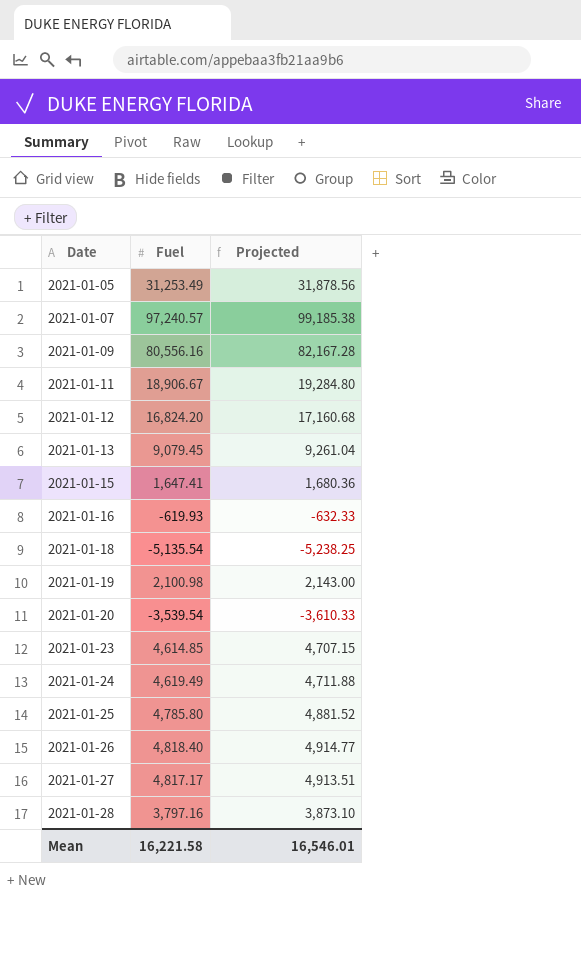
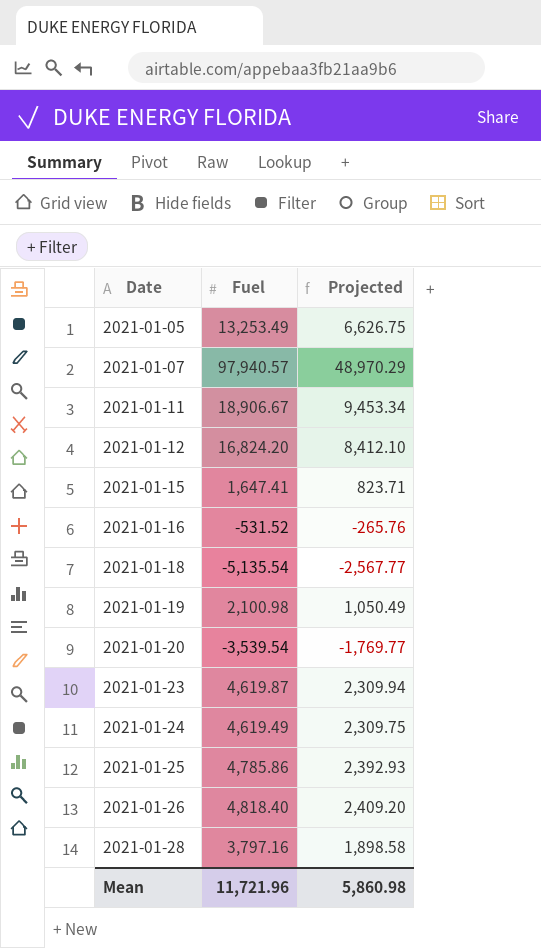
column Projected | formula: [Fuel] * 1.02 -> [Fuel] * 0.5
row 2021-01-09: 80,556.16 | 82,167.28 -> none
row 2021-01-13: 9,079.45 | 9,261.04 -> none
row 2021-01-27: 4,817.17 | 4,913.51 -> none
2021-01-05 | Fuel: 31,253.49 -> 13,253.49
2021-01-07 | Fuel: 97,240.57 -> 97,940.57
2021-01-16 | Fuel: -619.93 -> -531.52
2021-01-23 | Fuel: 4,614.85 -> 4,619.87
2021-01-25 | Fuel: 4,785.80 -> 4,785.86
Mean | Fuel: 16,221.58 -> 11,721.96
Mean | Projected: 16,546.01 -> 5,860.98

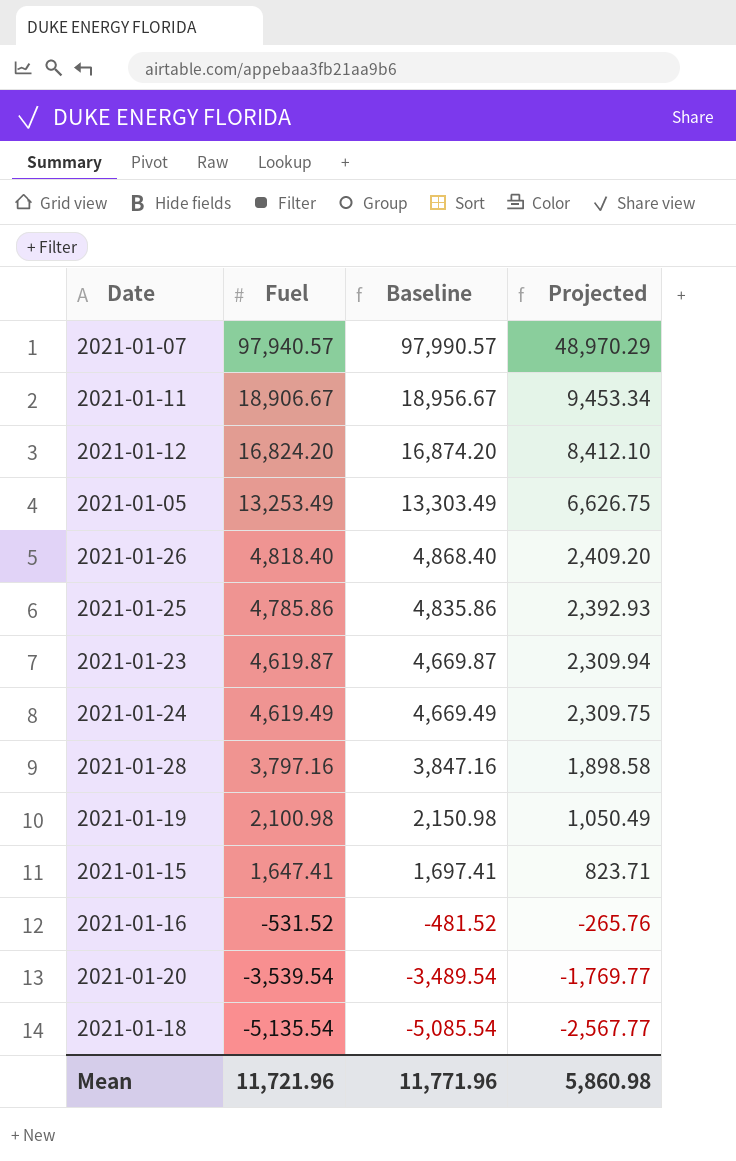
row order: Date ascending -> Fuel descending
column Baseline | formula: none -> [Fuel] + 50

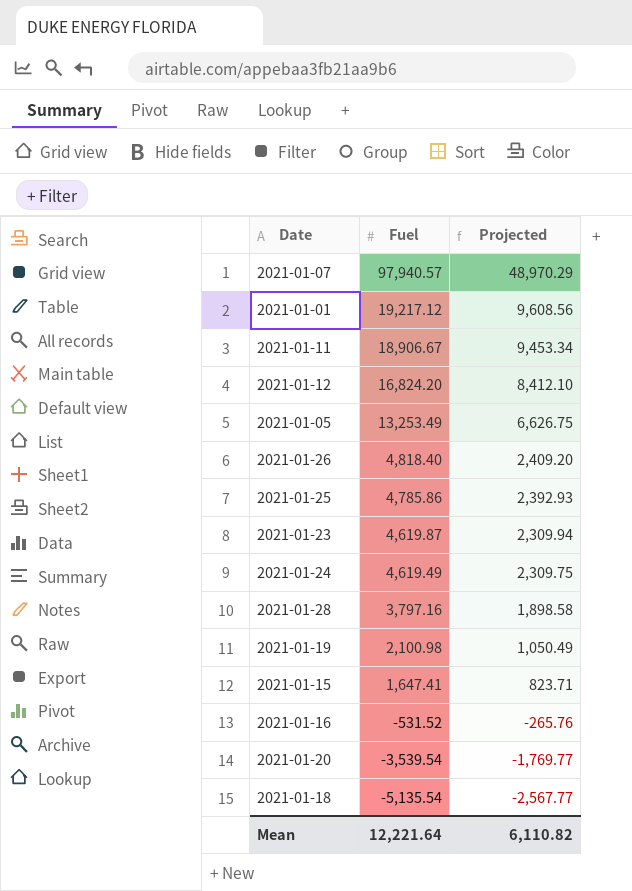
column Baseline | formula: [Fuel] + 50 -> none
row 2021-01-01: none -> 19,217.12 | 9,608.56
Mean | Fuel: 11,721.96 -> 12,221.64
Mean | Projected: 5,860.98 -> 6,110.82

